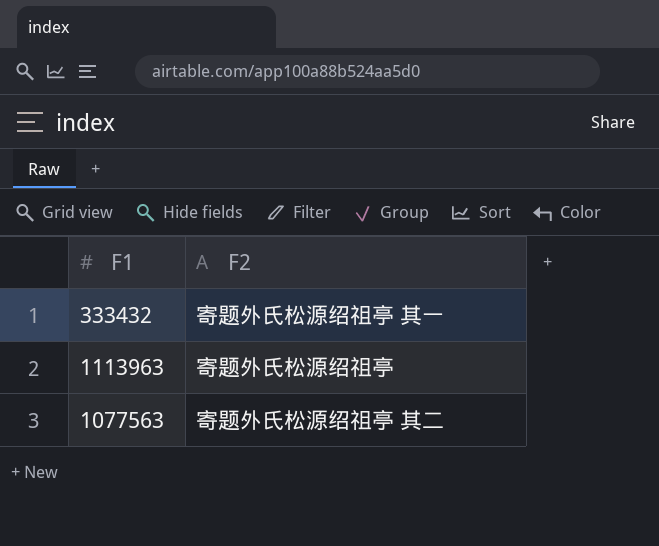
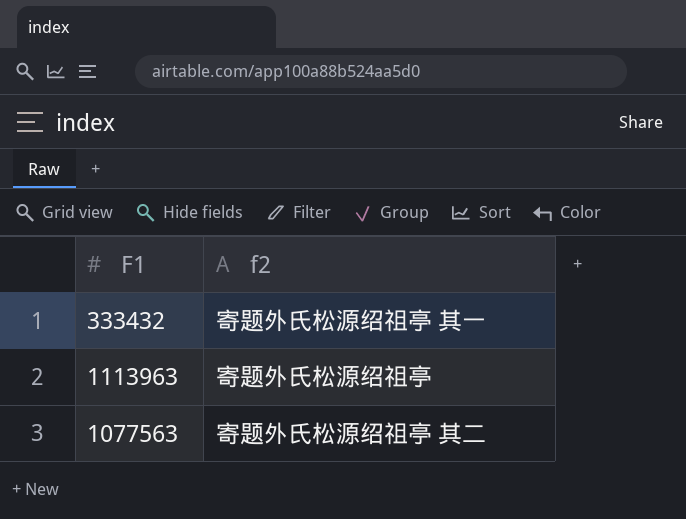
column name: F2 -> f2

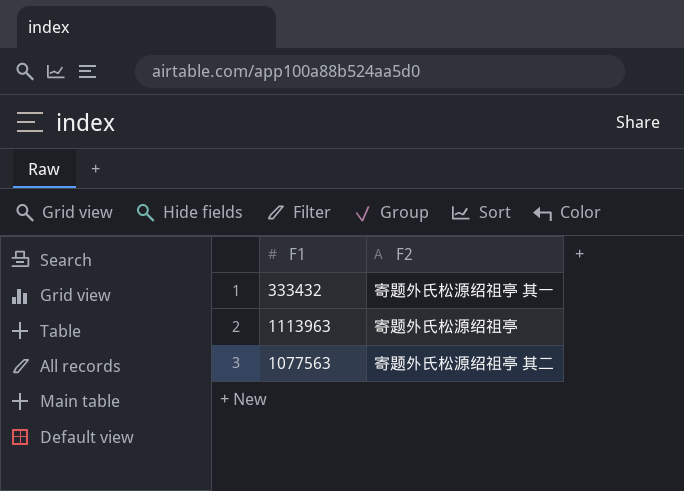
column name: f2 -> F2

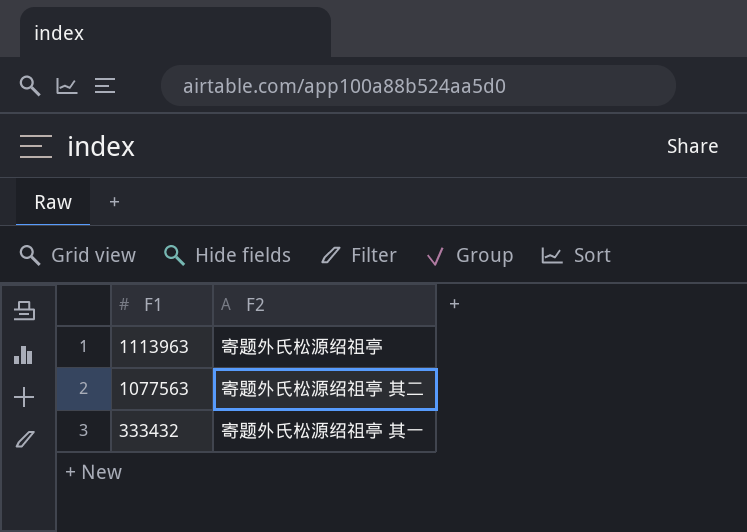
row order: none -> F1 descending

